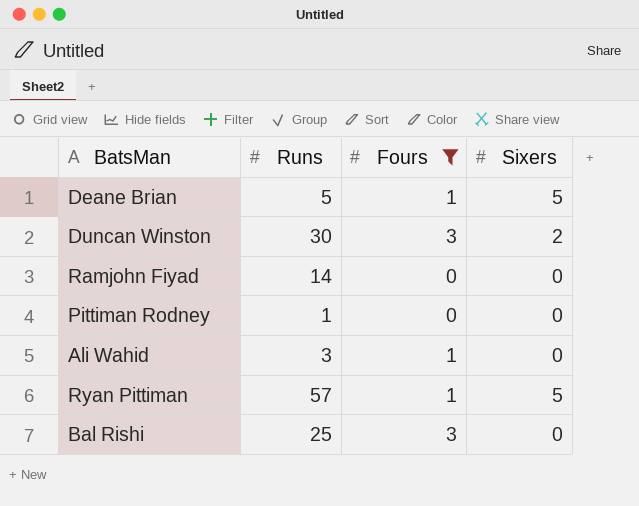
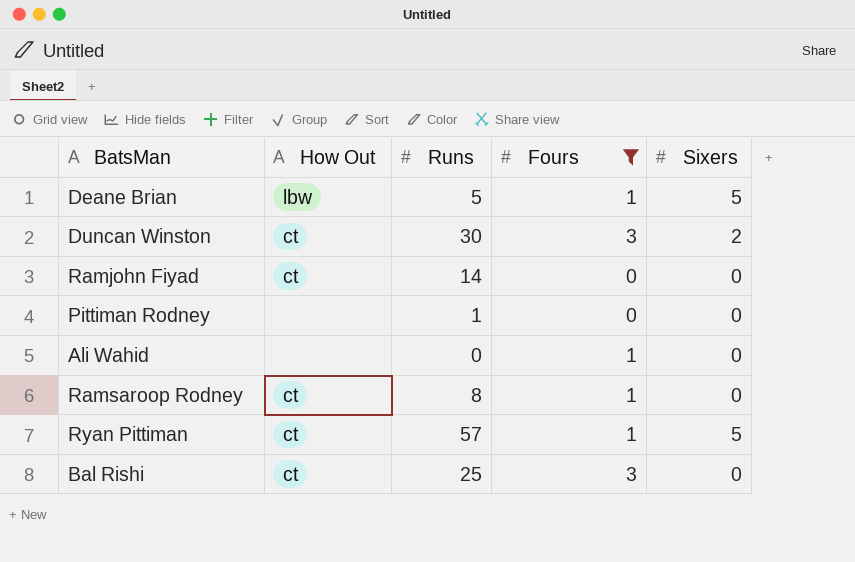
column How Out | position: none -> 2
Ali Wahid | Runs: 3 -> 0
row Ramsaroop Rodney: none -> ct | 8 | 1 | 0

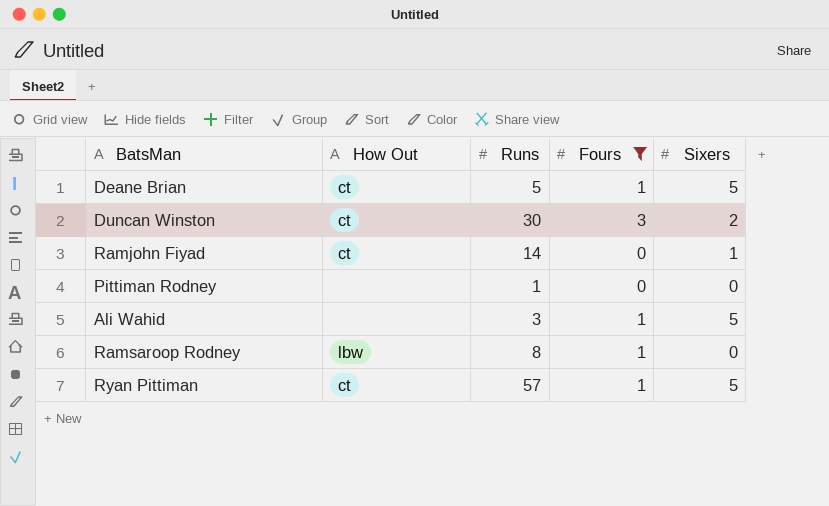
row Bal Rishi: ct | 25 | 3 | 0 -> none
Deane Brian | How Out: lbw -> ct
Ramjohn Fiyad | Sixers: 0 -> 1
Ali Wahid | Runs: 0 -> 3
Ali Wahid | Sixers: 0 -> 5
Ramsaroop Rodney | How Out: ct -> lbw

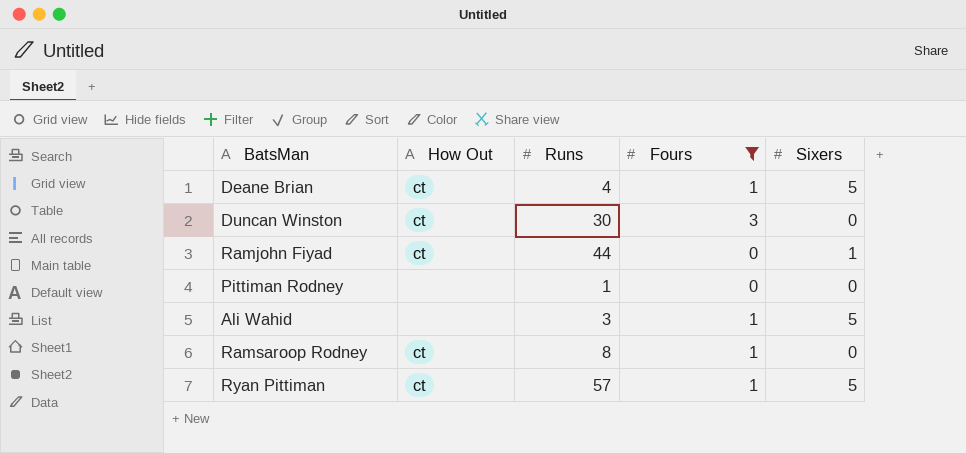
Deane Brian | Runs: 5 -> 4
Duncan Winston | Sixers: 2 -> 0
Ramjohn Fiyad | Runs: 14 -> 44
Ramsaroop Rodney | How Out: lbw -> ct

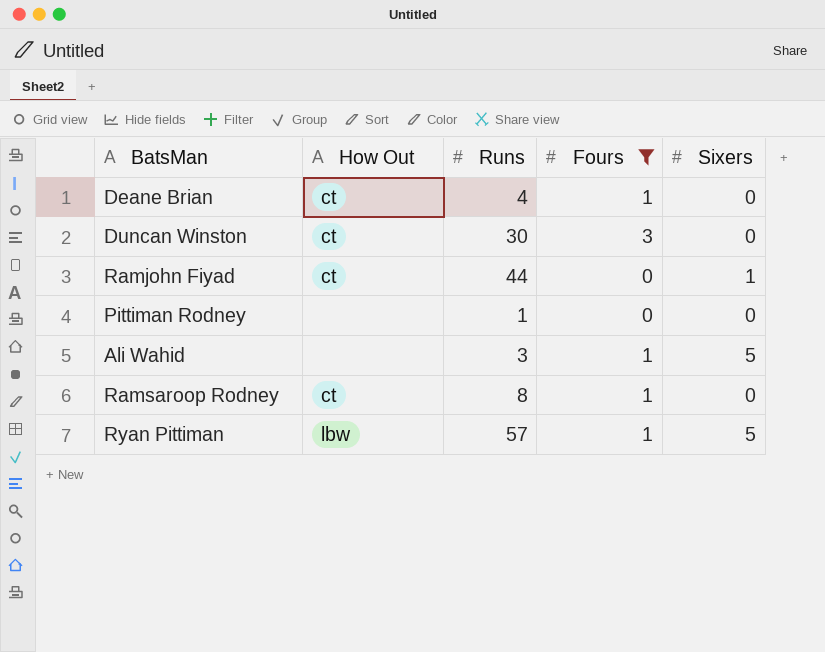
Deane Brian | Sixers: 5 -> 0
Ryan Pittiman | How Out: ct -> lbw

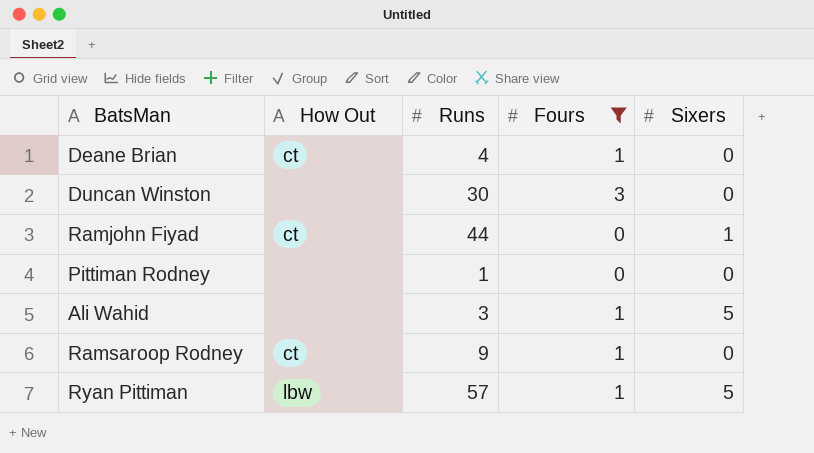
Duncan Winston | How Out: ct -> none
Ramsaroop Rodney | Runs: 8 -> 9

